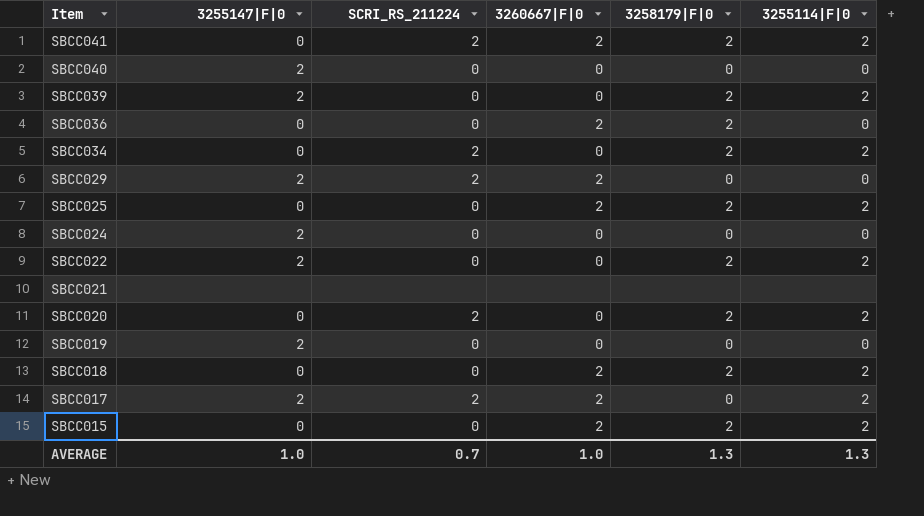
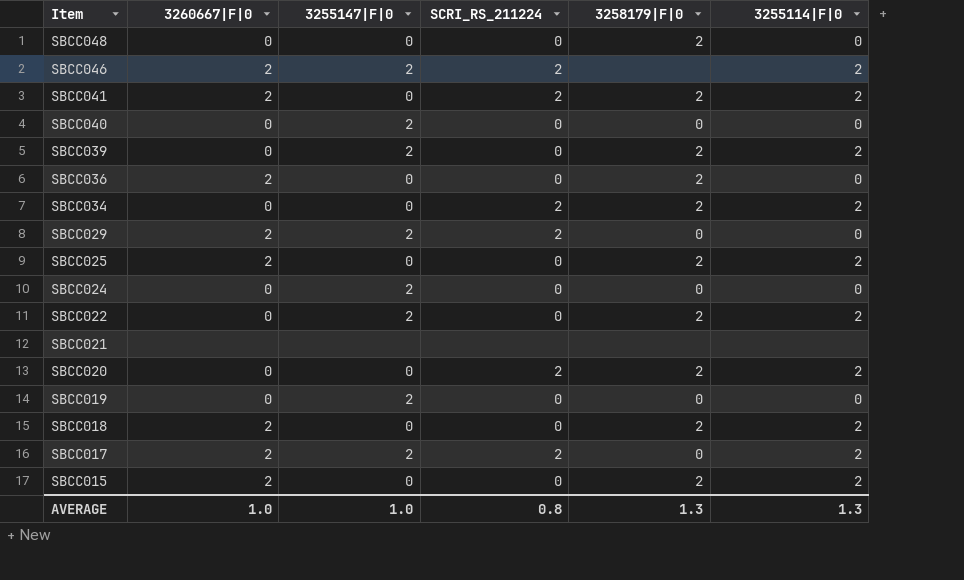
column 3260667|F|0 | position: 4 -> 2
row SBCC048: none -> 0 | 0 | 0 | 2 | 0
row SBCC046: none -> 2 | 2 | 2 | none | 2
AVERAGE | SCRI_RS_211224: 0.7 -> 0.8

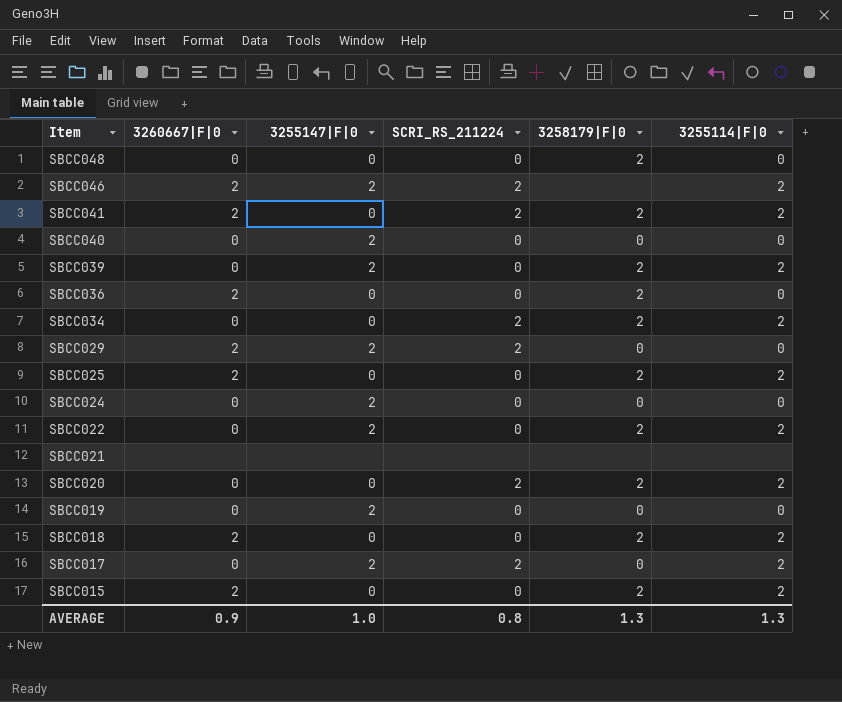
SBCC017 | 3260667|F|0: 2 -> 0
AVERAGE | 3260667|F|0: 1.0 -> 0.9

